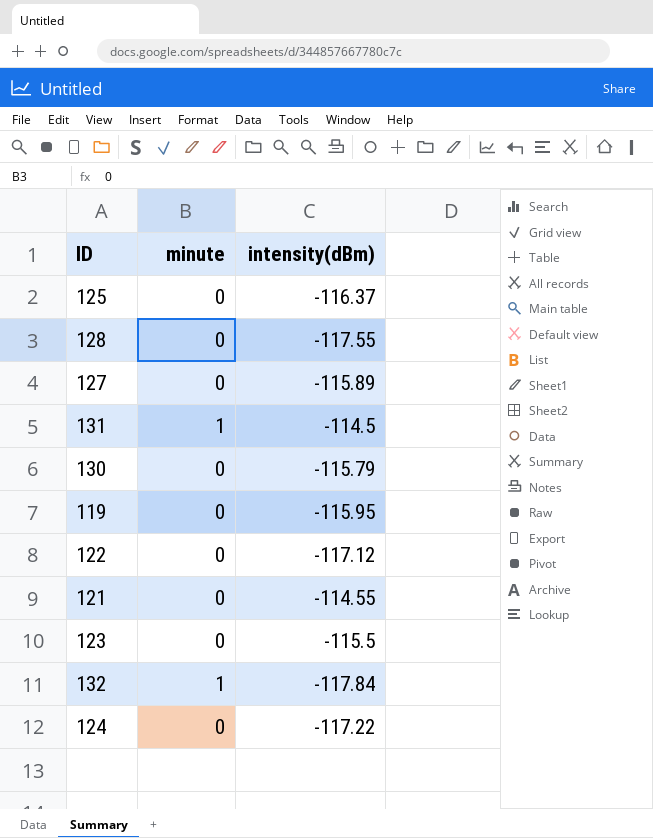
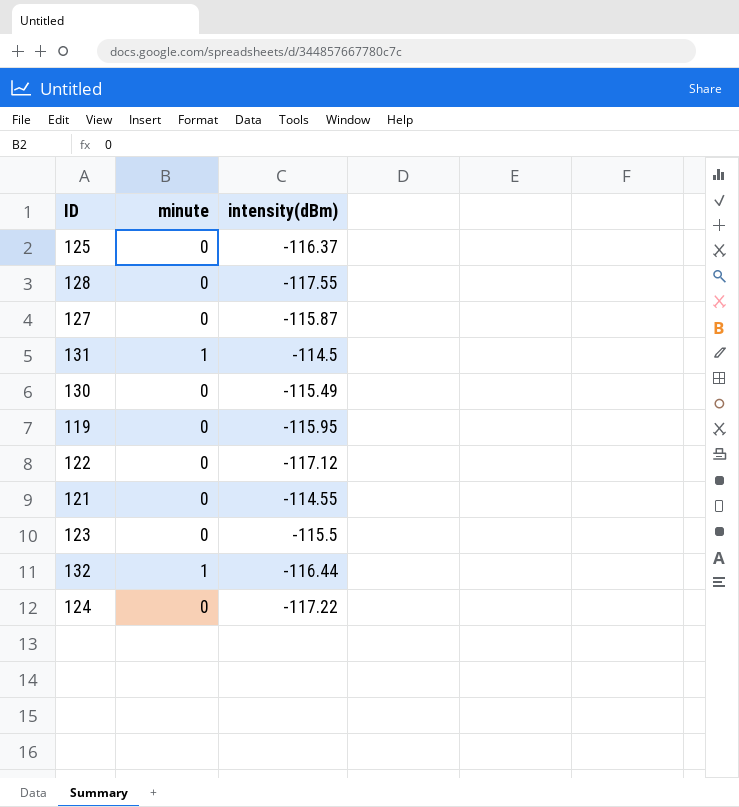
127 | intensity(dBm): -115.89 -> -115.87
130 | intensity(dBm): -115.79 -> -115.49
132 | intensity(dBm): -117.84 -> -116.44

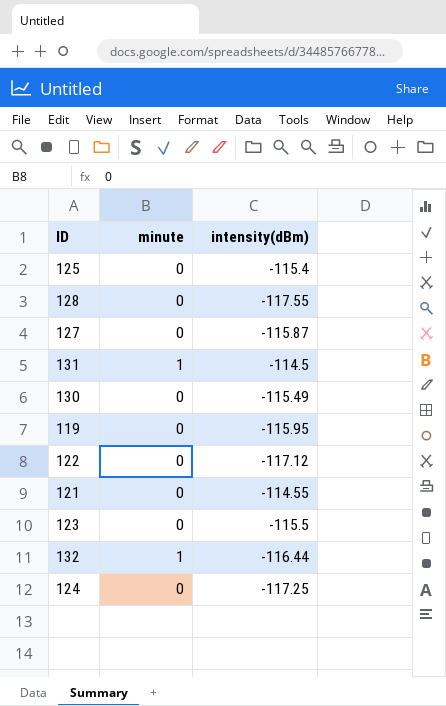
125 | intensity(dBm): -116.37 -> -115.4
124 | intensity(dBm): -117.22 -> -117.25

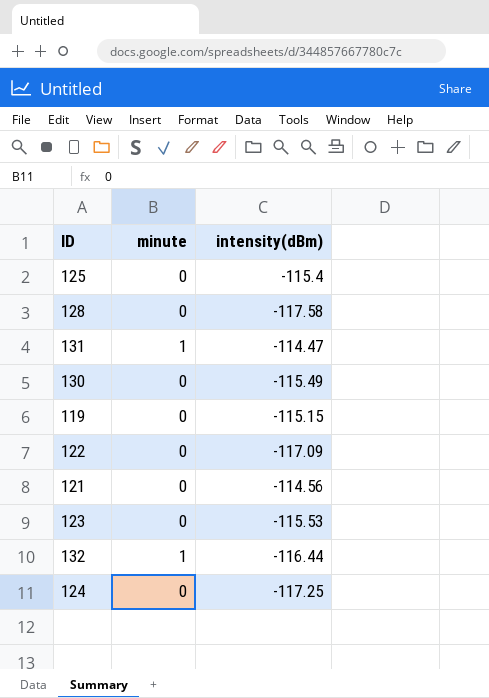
row 127: 0 | -115.87 -> none
128 | intensity(dBm): -117.55 -> -117.58
131 | intensity(dBm): -114.5 -> -114.47
119 | intensity(dBm): -115.95 -> -115.15
122 | intensity(dBm): -117.12 -> -117.09
121 | intensity(dBm): -114.55 -> -114.56
123 | intensity(dBm): -115.5 -> -115.53

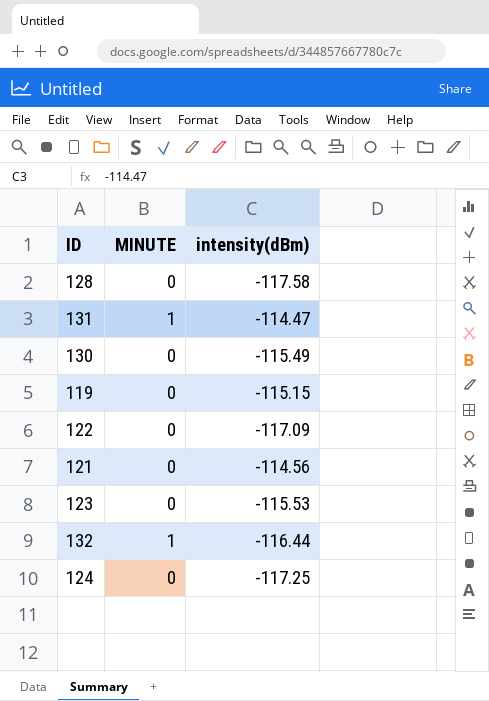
column name: minute -> MINUTE
row 125: 0 | -115.4 -> none

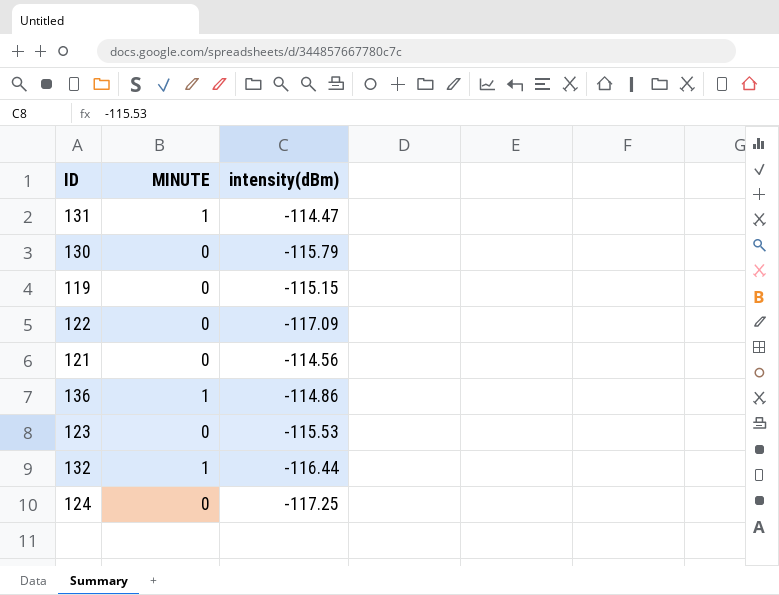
row 128: 0 | -117.58 -> none
130 | intensity(dBm): -115.49 -> -115.79
row 136: none -> 1 | -114.86

